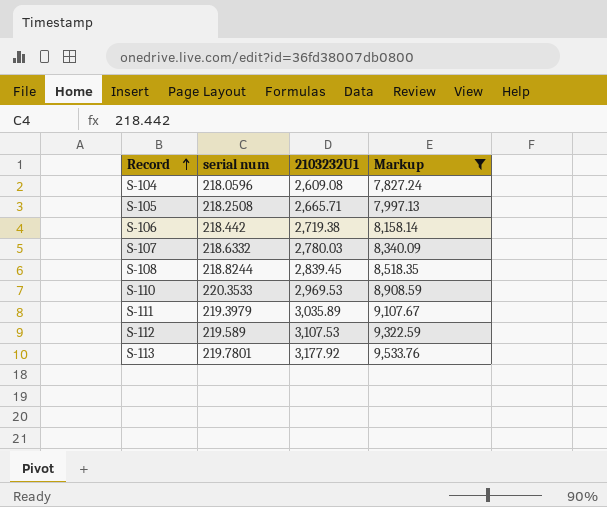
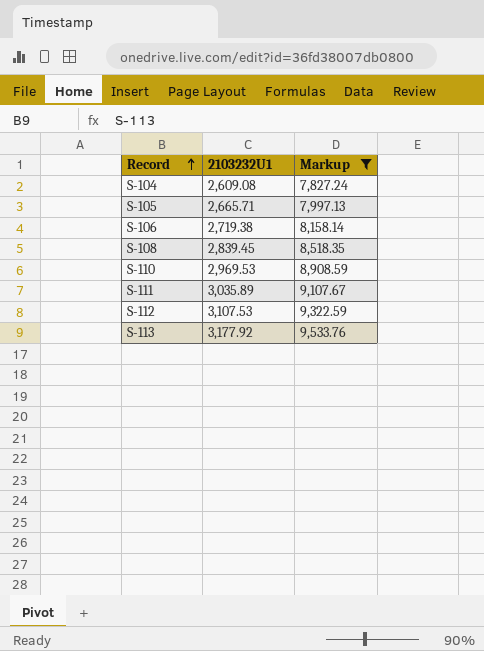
column serial num | position: 2 -> none
row S-107: 218.6332 | 2,780.03 | 8,340.09 -> none

